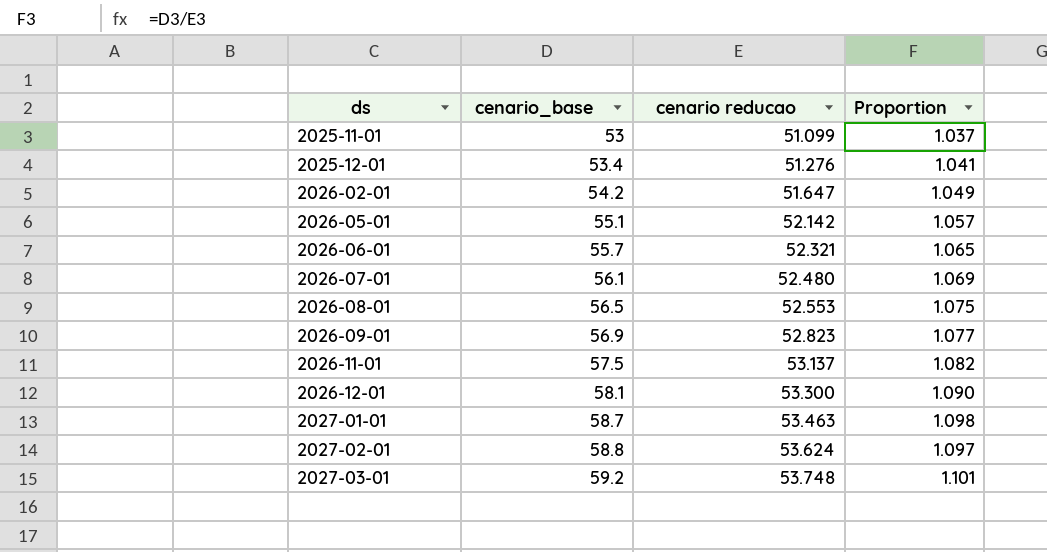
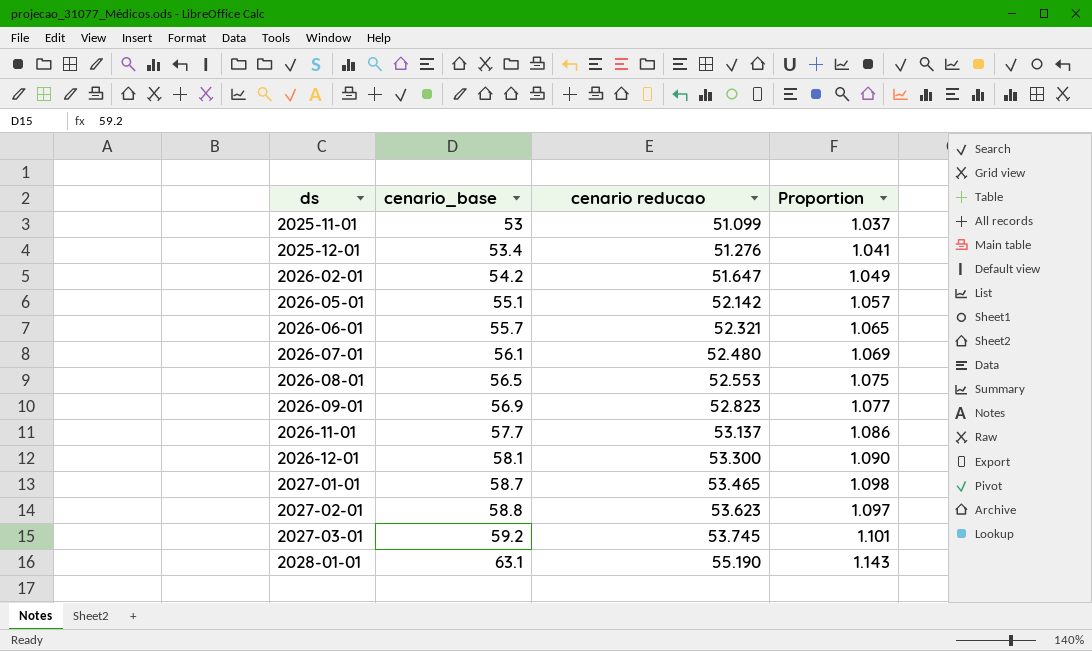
2026-11-01 | cenario_base: 57.5 -> 57.7
2026-11-01 | Proportion: 1.082 -> 1.086
2027-01-01 | cenario reducao: 53.463 -> 53.465
2027-02-01 | cenario reducao: 53.624 -> 53.623
2027-03-01 | cenario reducao: 53.748 -> 53.745
row 2028-01-01: none -> 63.1 | 55.190 | 1.143

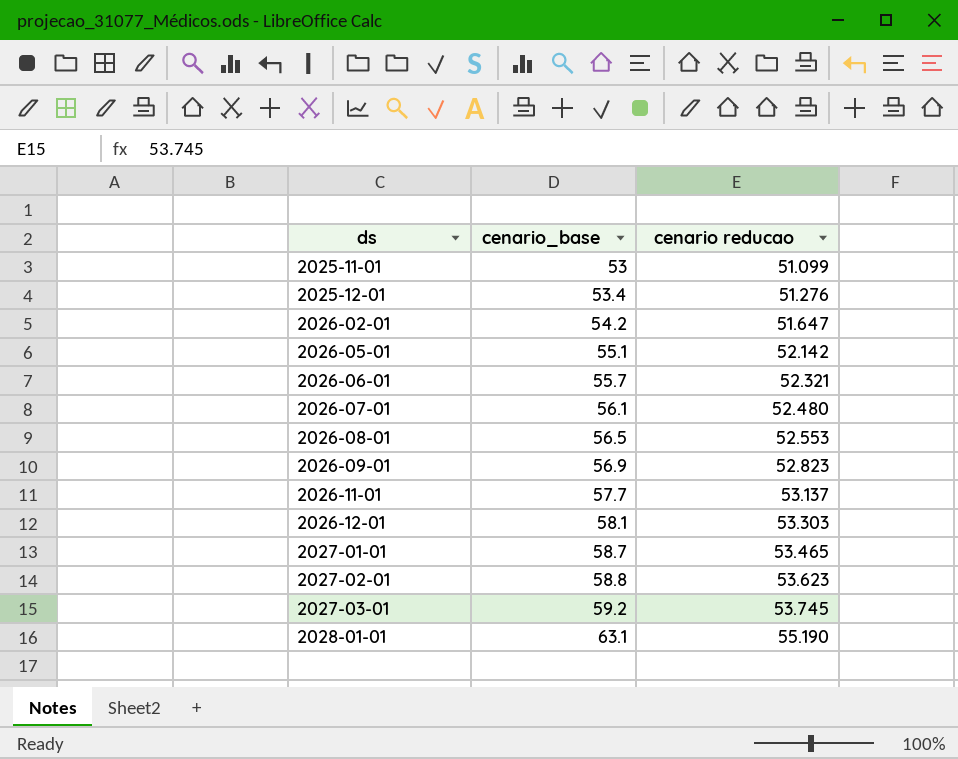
column Proportion | formula: [cenario_base] / [cenario reducao] -> none
2026-12-01 | cenario reducao: 53.300 -> 53.303

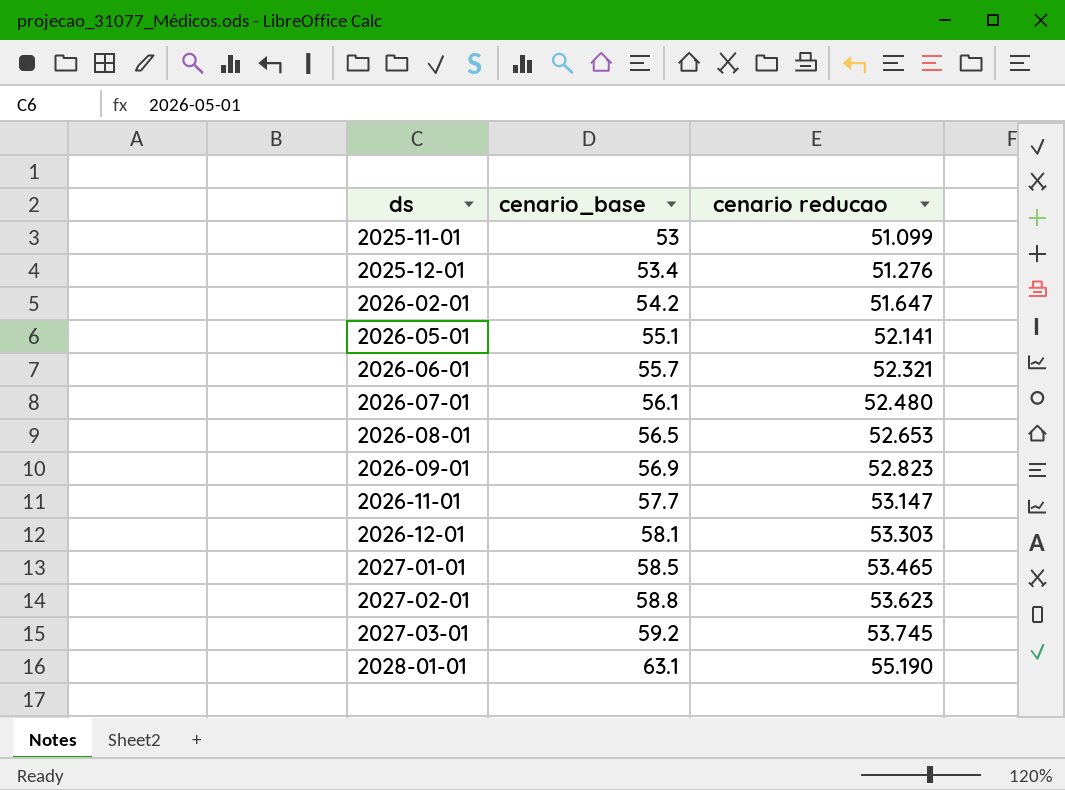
2026-05-01 | cenario reducao: 52.142 -> 52.141
2026-08-01 | cenario reducao: 52.553 -> 52.653
2026-11-01 | cenario reducao: 53.137 -> 53.147
2027-01-01 | cenario_base: 58.7 -> 58.5

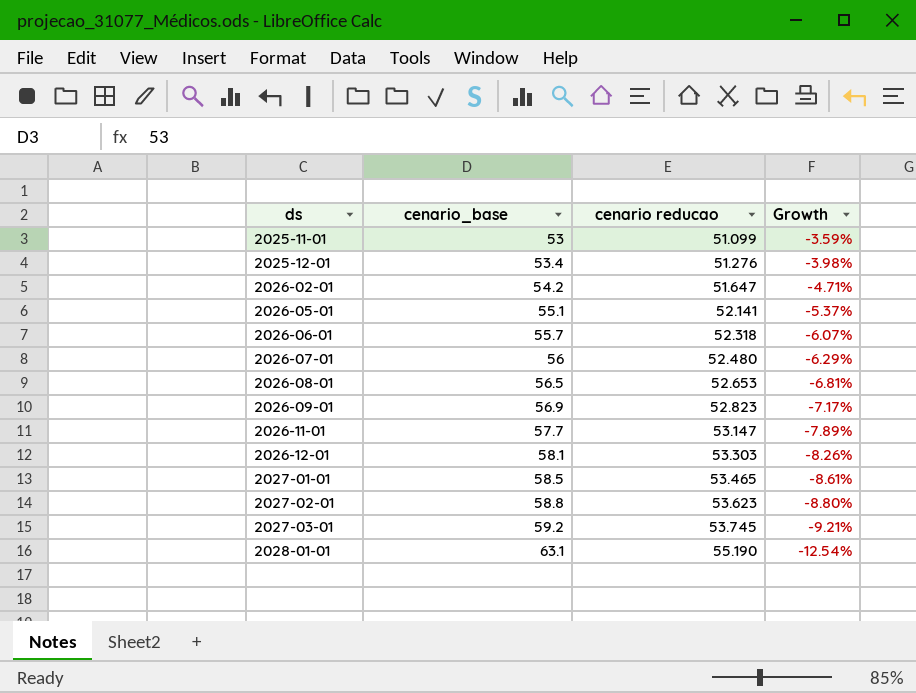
column Growth | formula: none -> ([cenario reducao] - [cenario_base]) / [cenario_base]
2026-06-01 | cenario reducao: 52.321 -> 52.318
2026-07-01 | cenario_base: 56.1 -> 56

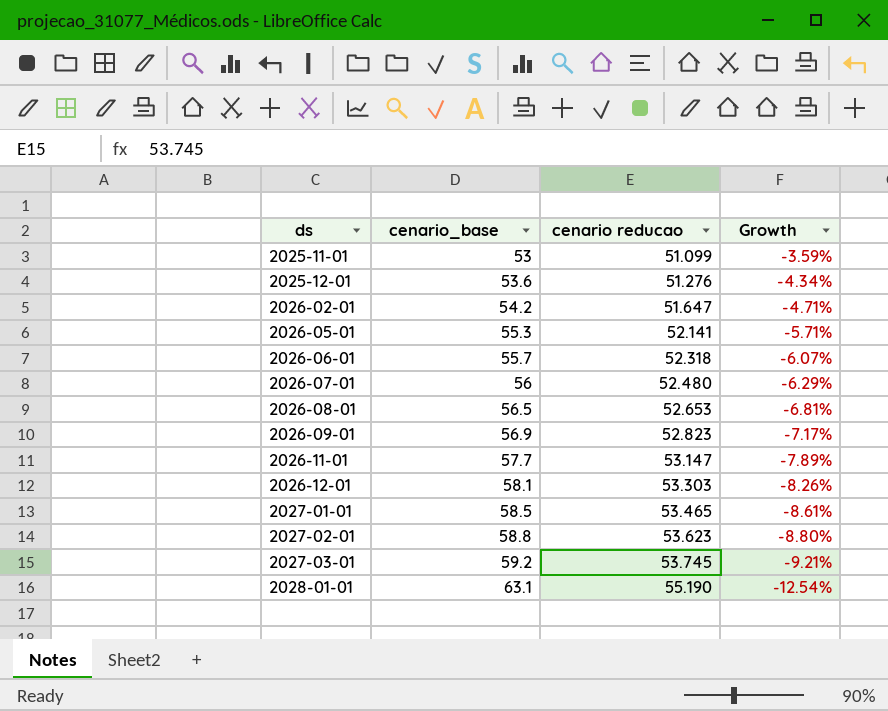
2025-12-01 | cenario_base: 53.4 -> 53.6
2025-12-01 | Growth: -3.98% -> -4.34%
2026-05-01 | cenario_base: 55.1 -> 55.3
2026-05-01 | Growth: -5.37% -> -5.71%

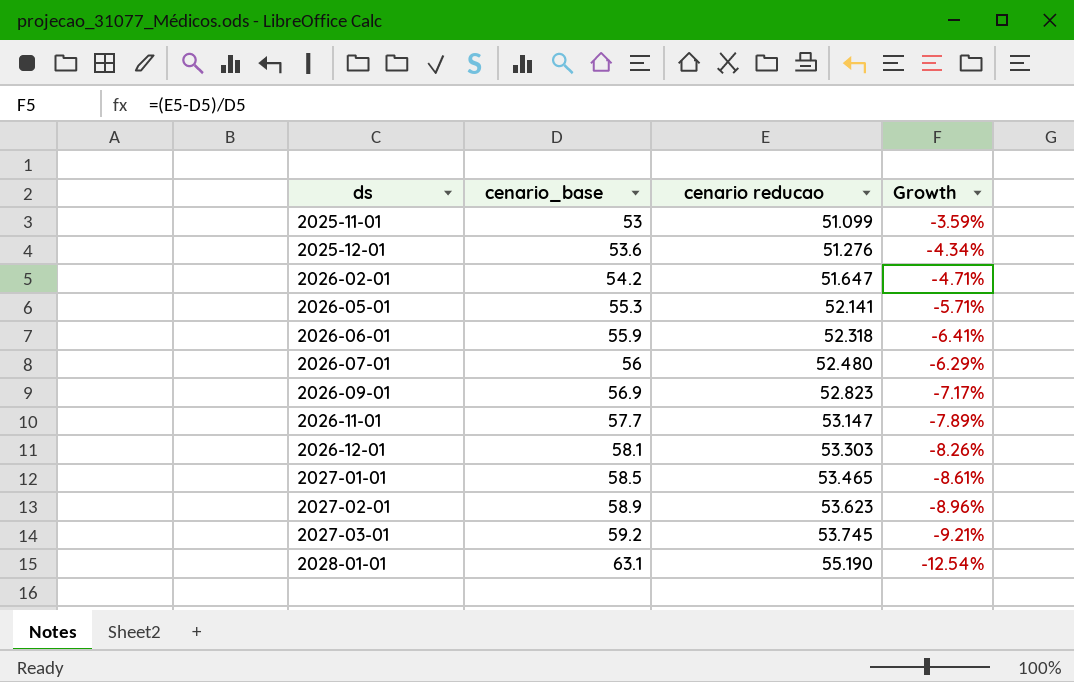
row 2026-08-01: 56.5 | 52.653 | -6.81% -> none
2026-06-01 | cenario_base: 55.7 -> 55.9
2026-06-01 | Growth: -6.07% -> -6.41%
2027-02-01 | cenario_base: 58.8 -> 58.9
2027-02-01 | Growth: -8.80% -> -8.96%

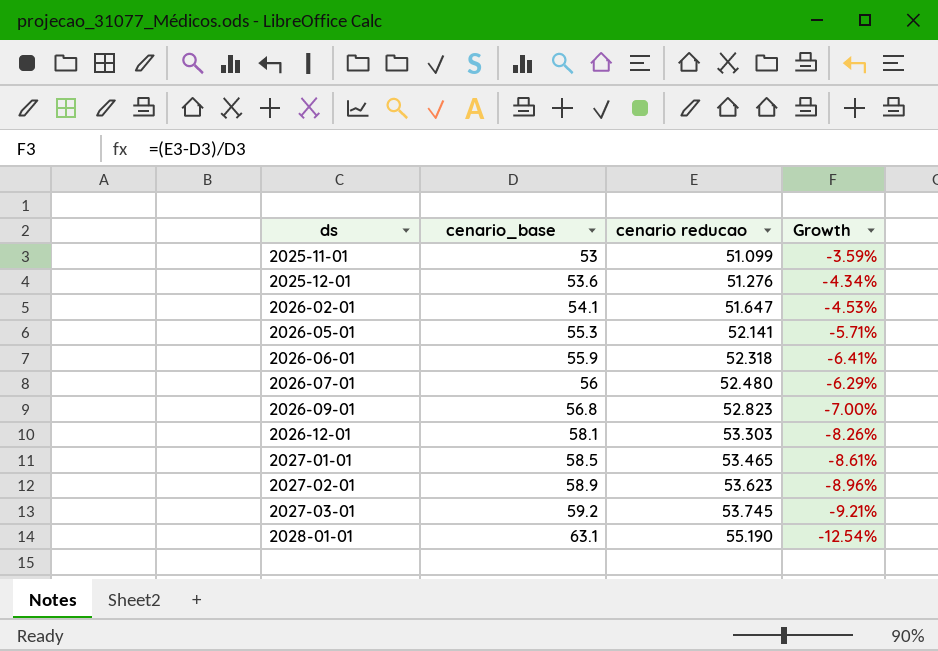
row 2026-11-01: 57.7 | 53.147 | -7.89% -> none
2026-02-01 | cenario_base: 54.2 -> 54.1
2026-02-01 | Growth: -4.71% -> -4.53%
2026-09-01 | cenario_base: 56.9 -> 56.8
2026-09-01 | Growth: -7.17% -> -7.00%

